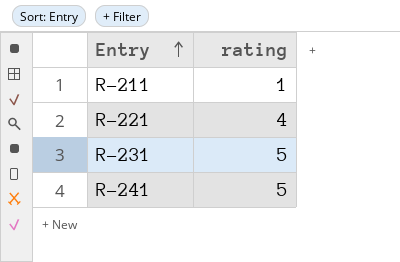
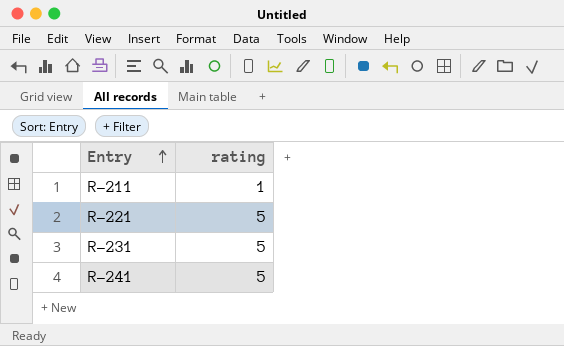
R-221 | rating: 4 -> 5

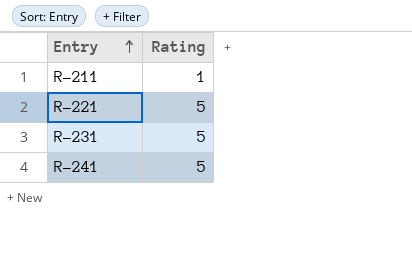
column name: rating -> Rating

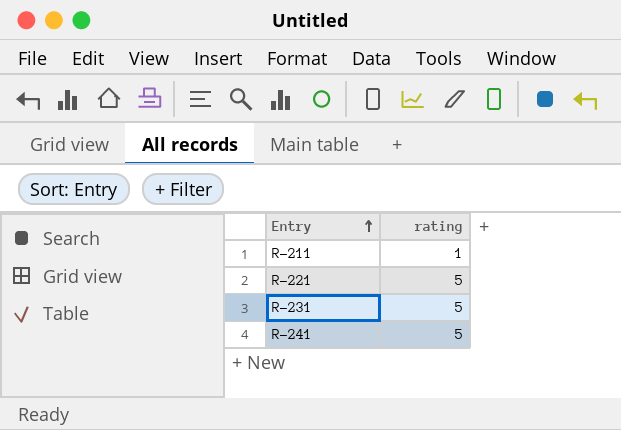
column name: Rating -> rating

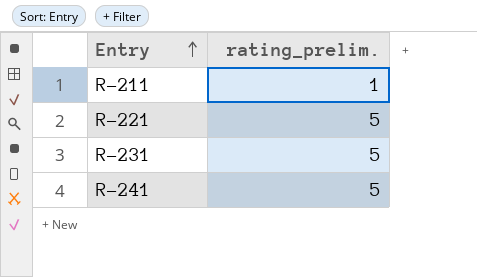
column name: rating -> rating_prelim.

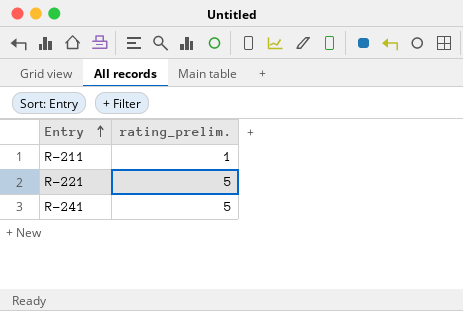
row R-231: 5 -> none

